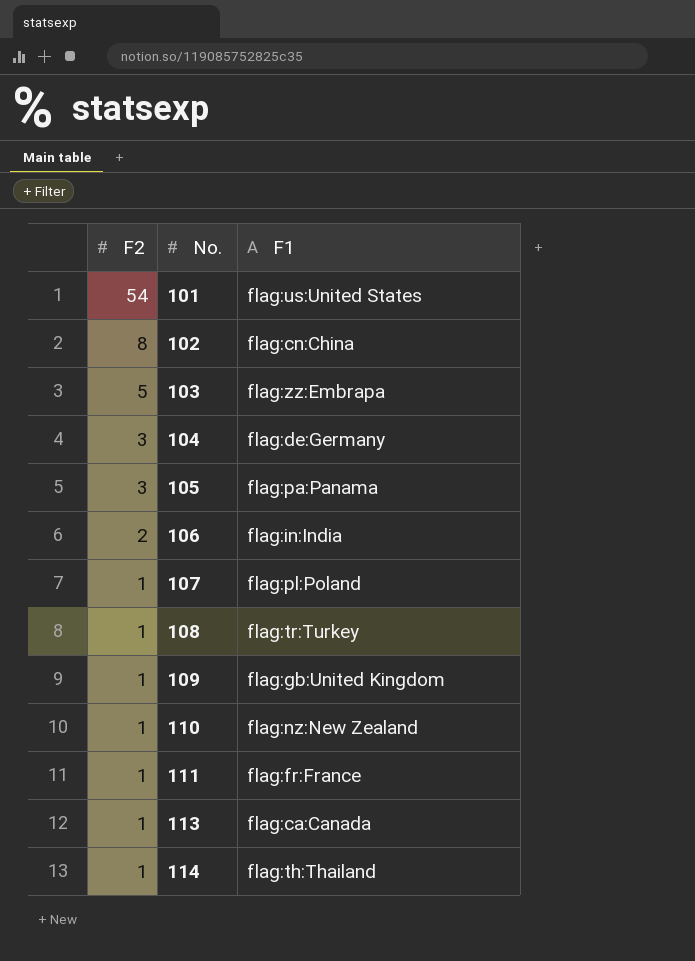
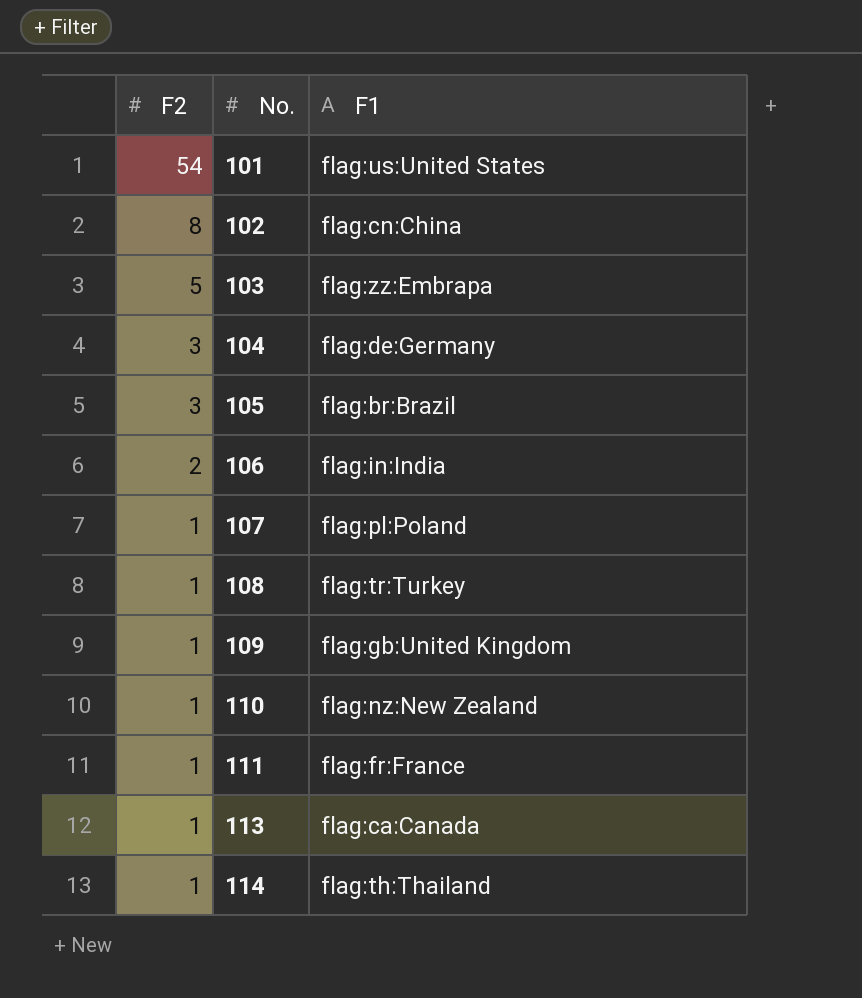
105 | F1: flag:pa:Panama -> flag:br:Brazil

